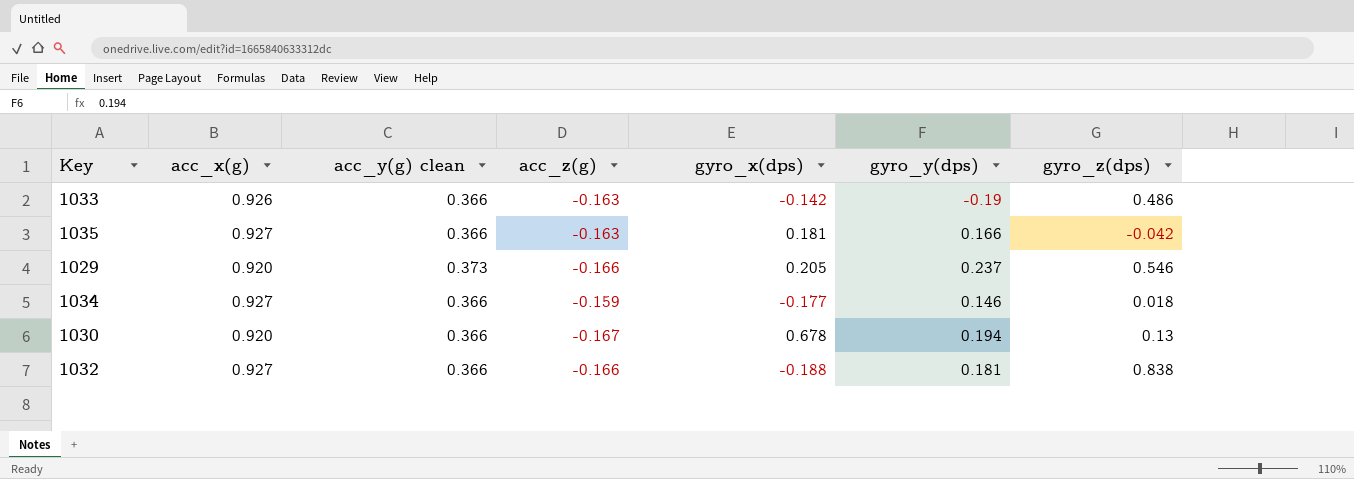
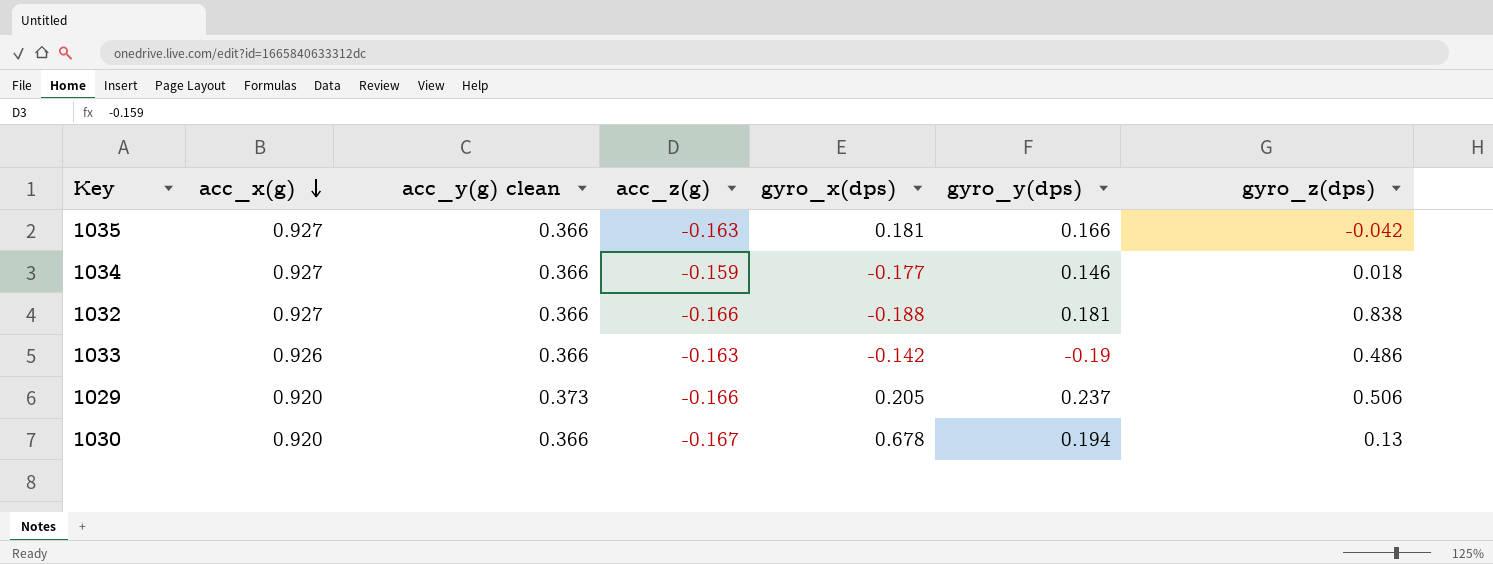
row order: none -> acc_x(g) descending
1029 | gyro_z(dps): 0.546 -> 0.506

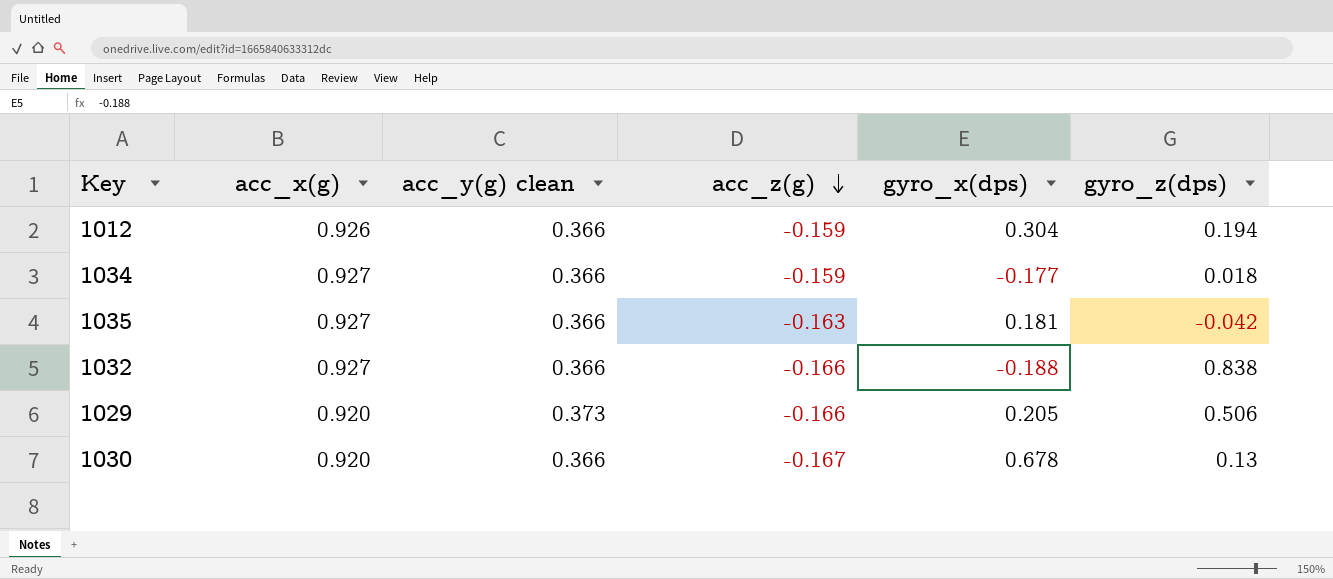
row order: acc_x(g) descending -> acc_z(g) descending
column gyro_y(dps) | position: 6 -> none
row 1033: 0.926 | 0.366 | -0.163 | -0.142 | -0.19 | 0.486 -> none
row 1012: none -> 0.926 | 0.366 | -0.159 | 0.304 | 0.194

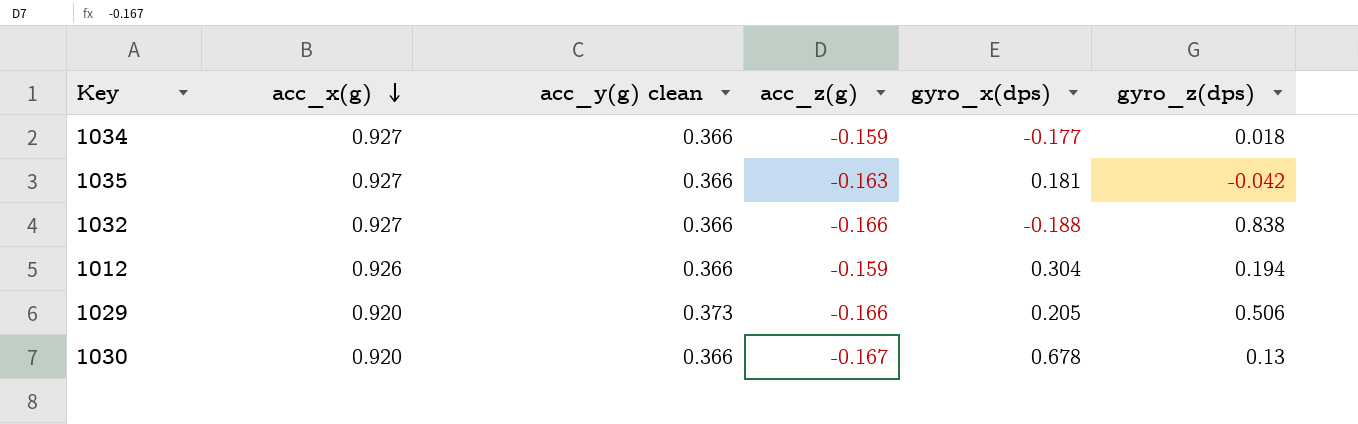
row order: acc_z(g) descending -> acc_x(g) descending

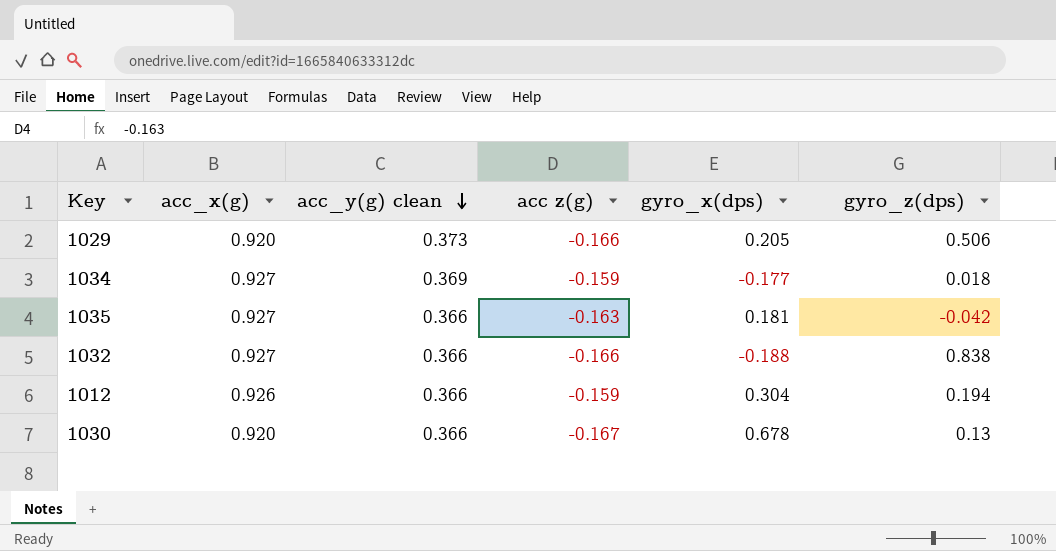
row order: acc_x(g) descending -> acc_y(g) clean descending
column name: acc_z(g) -> acc z(g)
1034 | acc_y(g) clean: 0.366 -> 0.369

